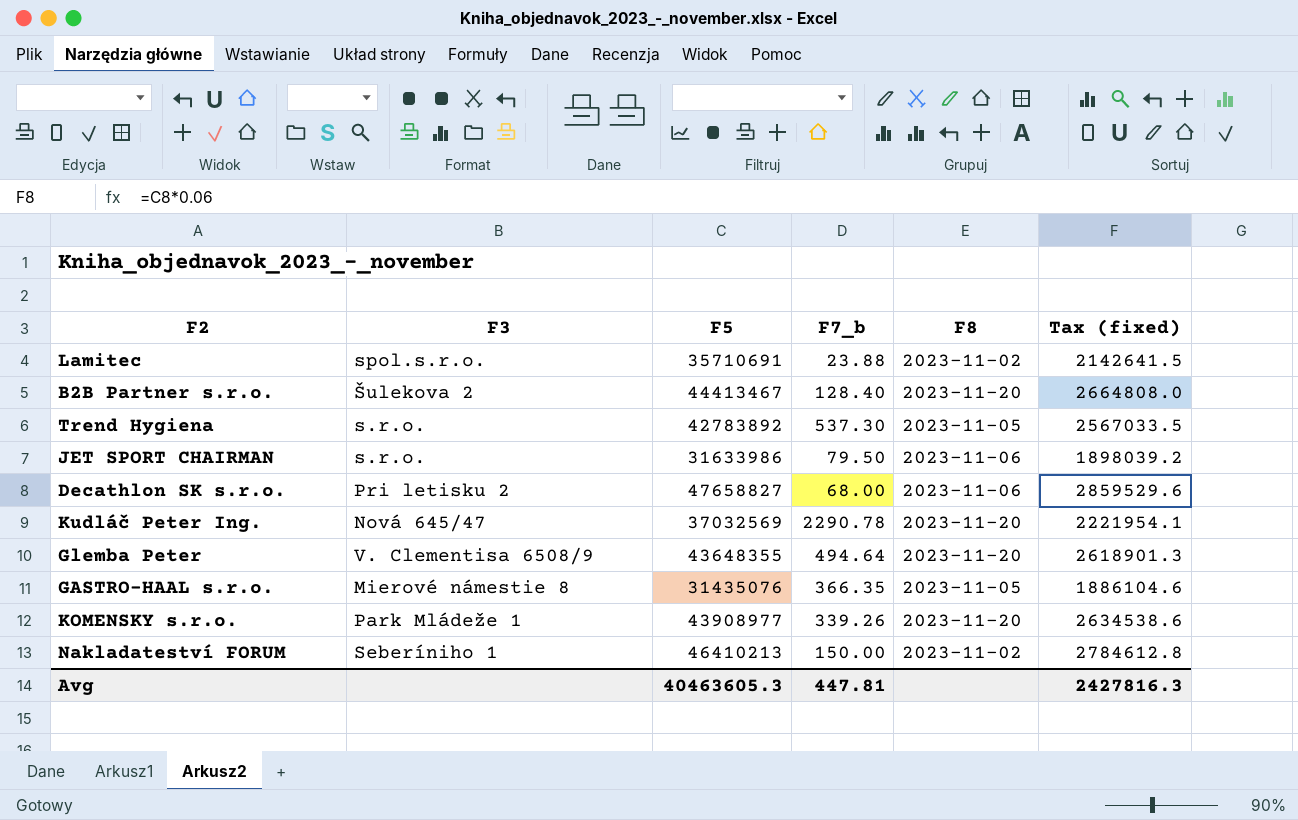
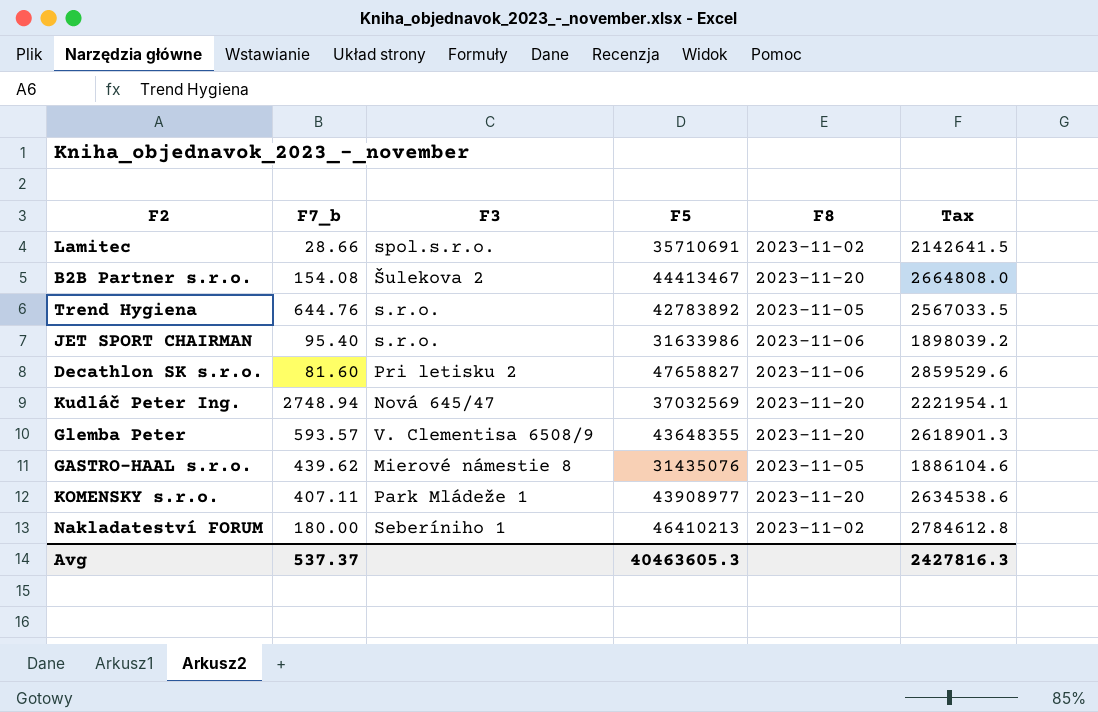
column F7_b | position: 4 -> 2
column name: Tax (fixed) -> Tax
Lamitec | F7_b: 23.88 -> 28.66
B2B Partner s.r.o. | F7_b: 128.40 -> 154.08
Trend Hygiena | F7_b: 537.30 -> 644.76
JET SPORT CHAIRMAN | F7_b: 79.50 -> 95.40
Decathlon SK s.r.o. | F7_b: 68.00 -> 81.60
Kudláč Peter Ing. | F7_b: 2290.78 -> 2748.94
Glemba Peter | F7_b: 494.64 -> 593.57
GASTRO-HAAL s.r.o. | F7_b: 366.35 -> 439.62
KOMENSKY s.r.o. | F7_b: 339.26 -> 407.11
Nakladateství FORUM | F7_b: 150.00 -> 180.00
Avg | F7_b: 447.81 -> 537.37

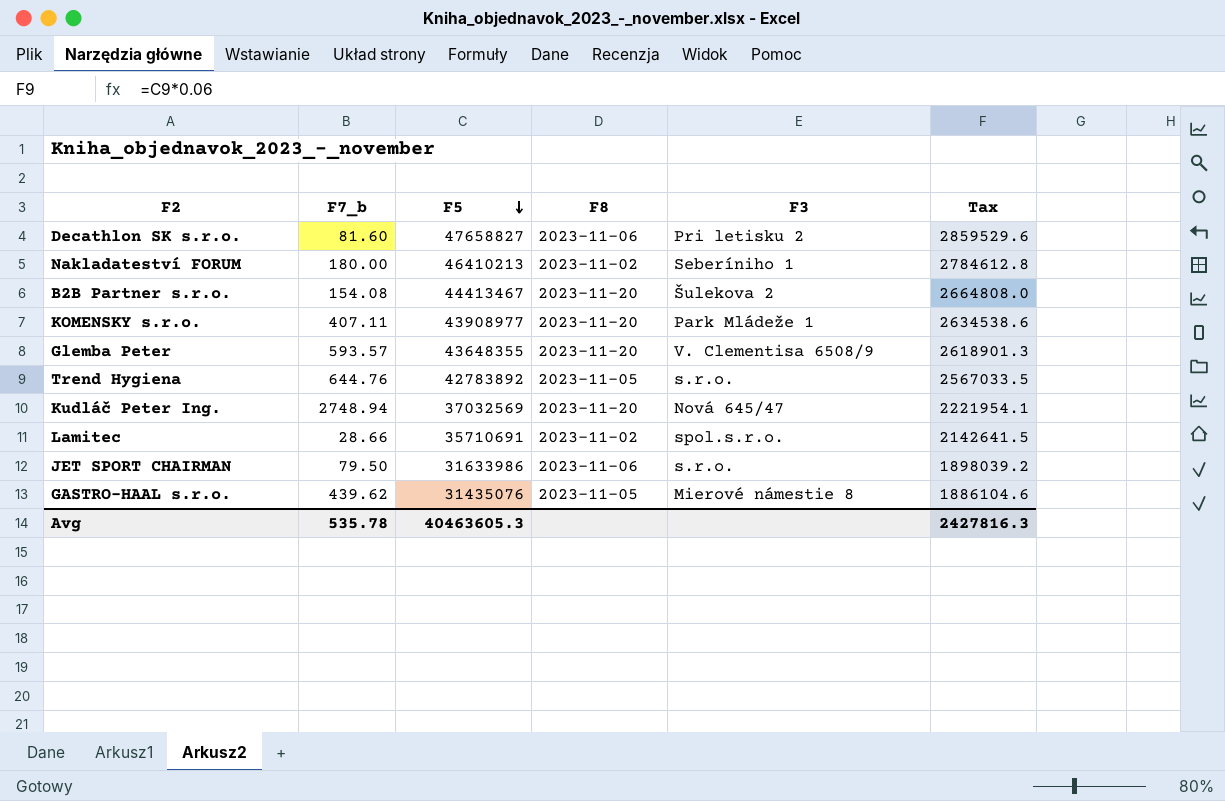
row order: none -> F5 descending
column F3 | position: 3 -> 5
JET SPORT CHAIRMAN | F7_b: 95.40 -> 79.50
Avg | F7_b: 537.37 -> 535.78

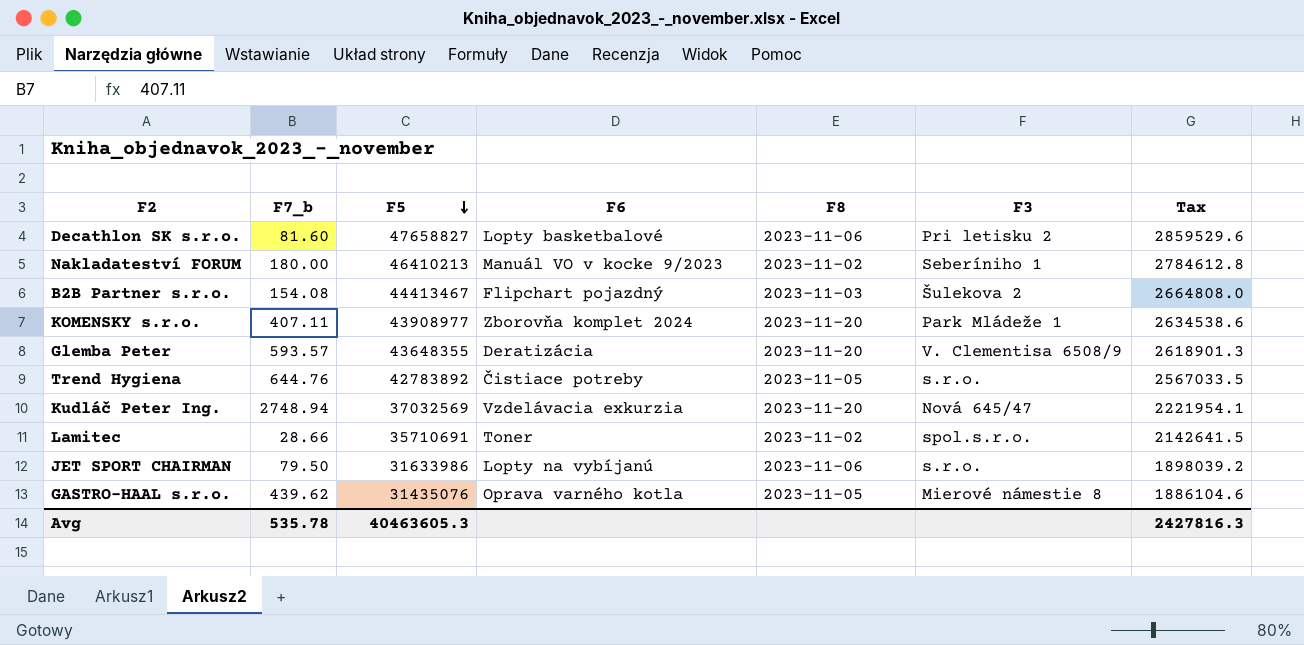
column F6 | position: none -> 4
B2B Partner s.r.o. | F8: 2023-11-20 -> 2023-11-03

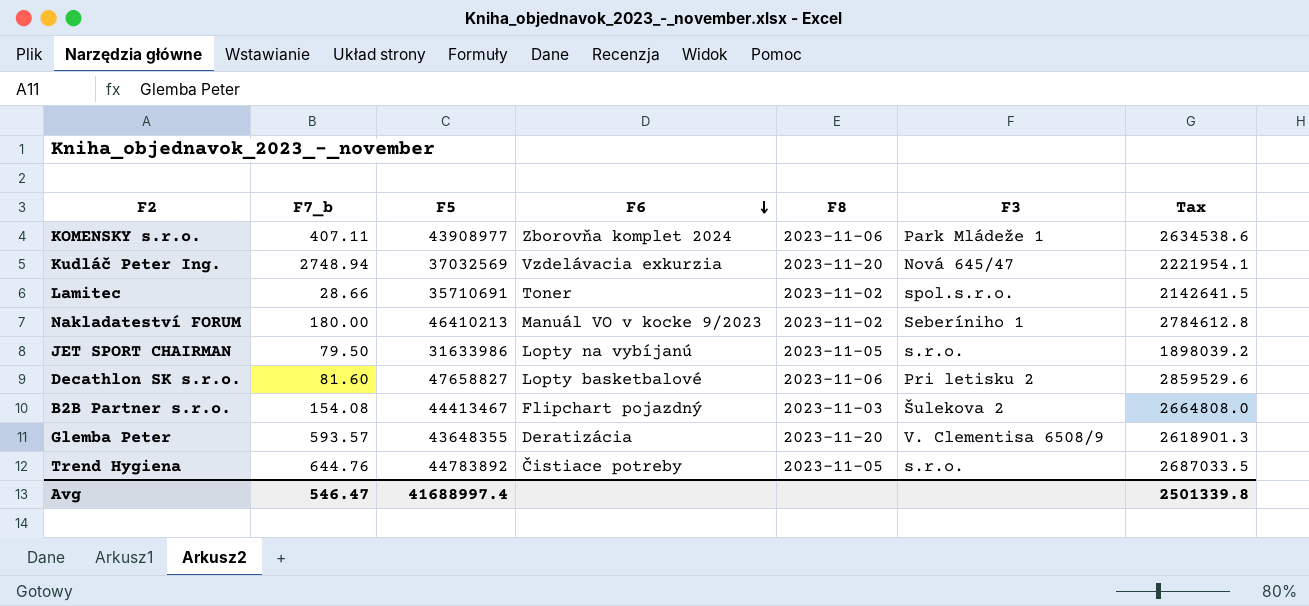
row order: F5 descending -> F6 descending
row GASTRO-HAAL s.r.o.: 439.62 | 31435076 | Oprava varného kotla | 2023-11-05 | Mierové námestie 8 | 1886104.6 -> none
KOMENSKY s.r.o. | F8: 2023-11-20 -> 2023-11-06
JET SPORT CHAIRMAN | F8: 2023-11-06 -> 2023-11-05
Trend Hygiena | F5: 42783892 -> 44783892
Trend Hygiena | Tax: 2567033.5 -> 2687033.5
Avg | F7_b: 535.78 -> 546.47
Avg | F5: 40463605.3 -> 41688997.4
Avg | Tax: 2427816.3 -> 2501339.8

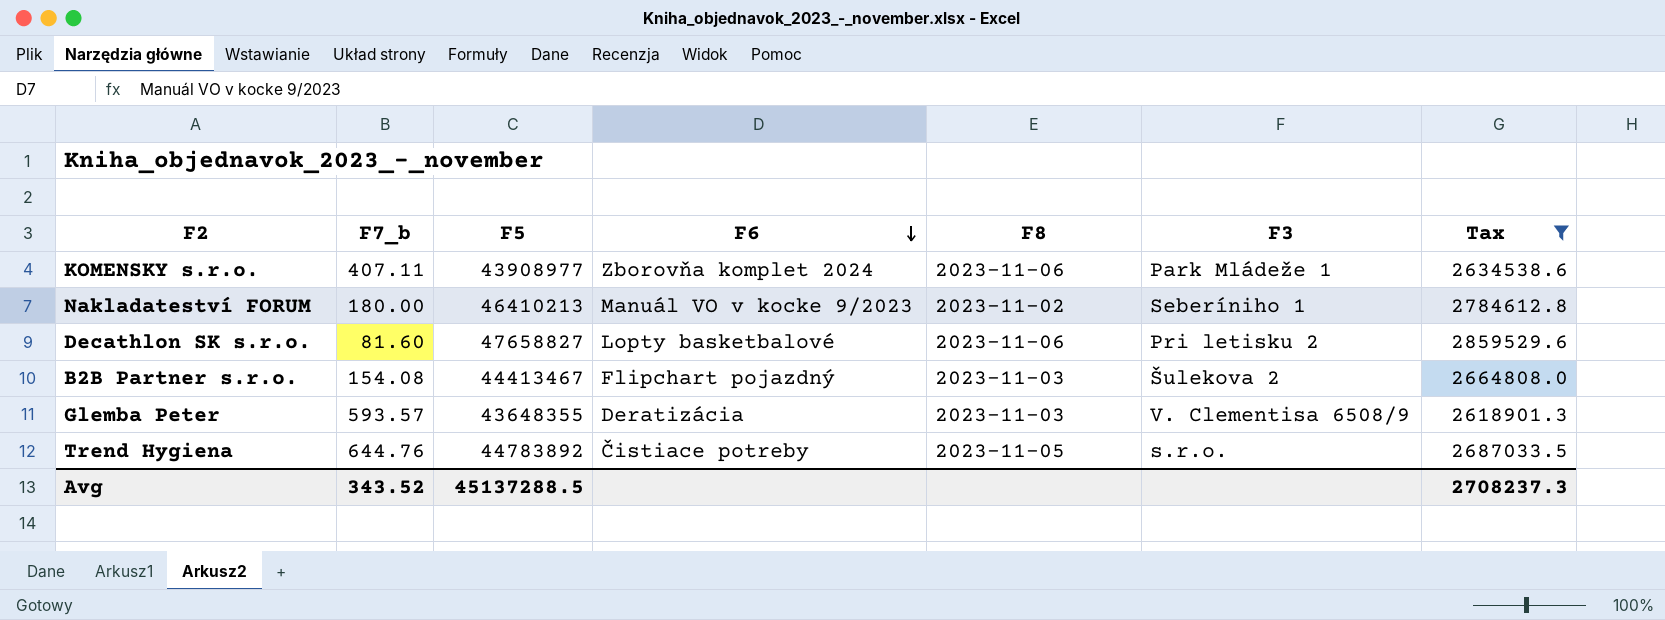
filter: none -> Tax >= 2618901.3
Glemba Peter | F8: 2023-11-20 -> 2023-11-03
Avg | F7_b: 546.47 -> 343.52
Avg | F5: 41688997.4 -> 45137288.5
Avg | Tax: 2501339.8 -> 2708237.3

